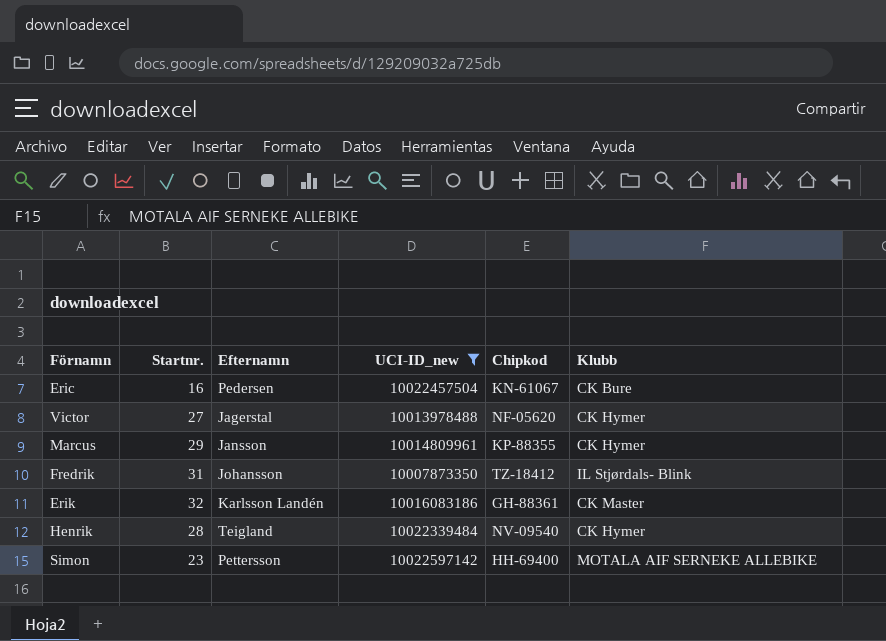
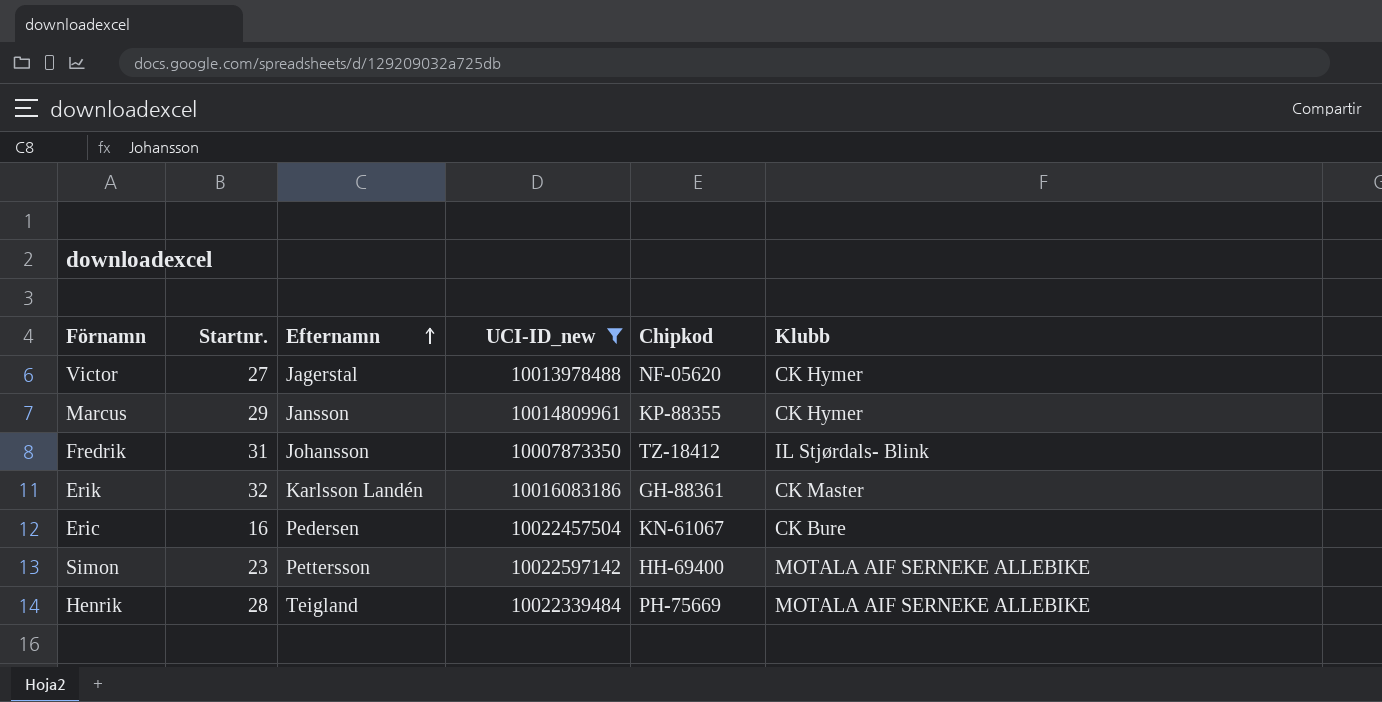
row order: none -> Efternamn ascending
Henrik | Chipkod: NV-09540 -> PH-75669
Henrik | Klubb: CK Hymer -> MOTALA AIF SERNEKE ALLEBIKE

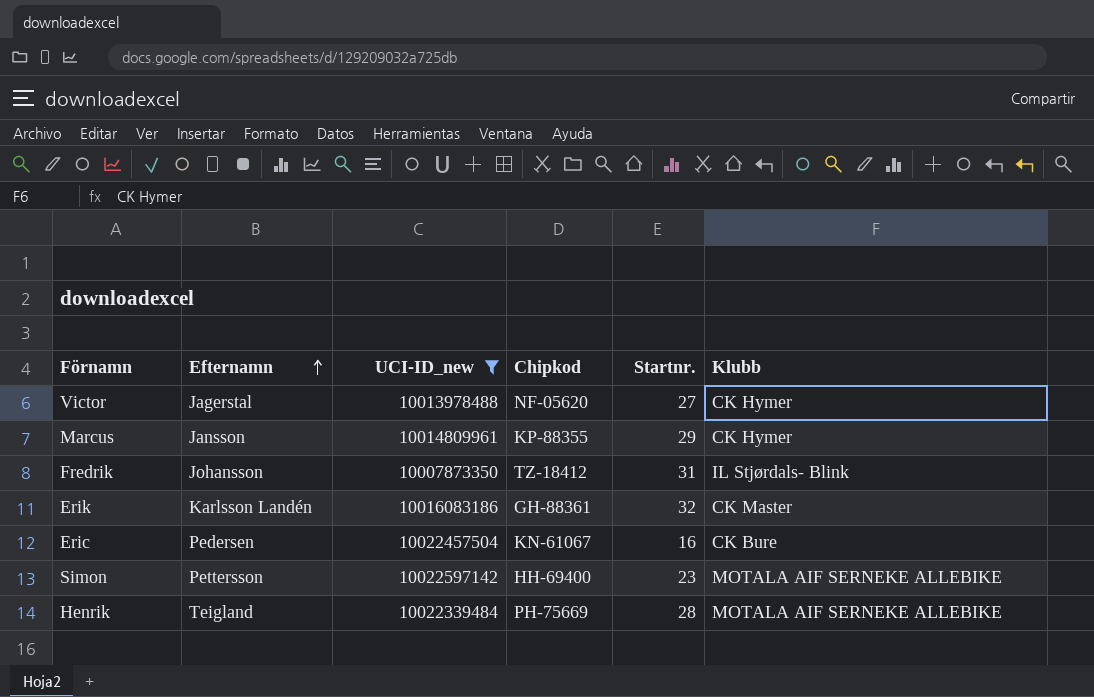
column Startnr. | position: 2 -> 5

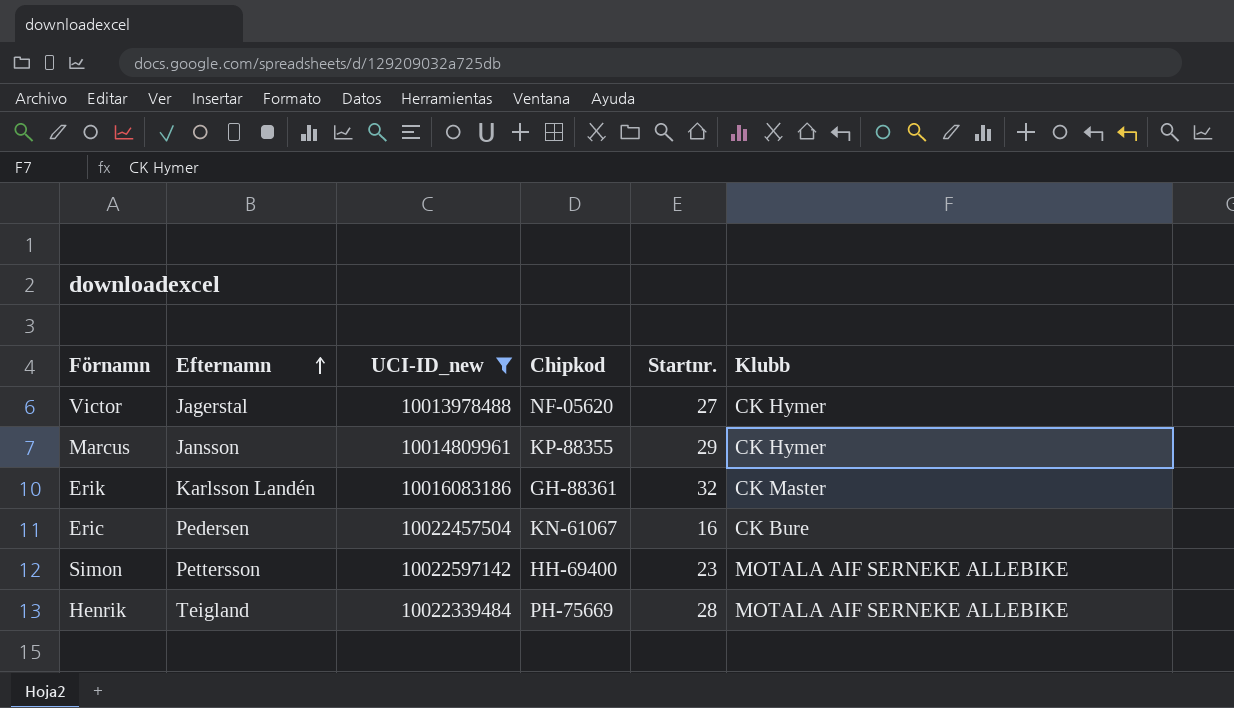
row Fredrik: Johansson | 10007873350 | TZ-18412 | 31 | IL Stjørdals- Blink -> none

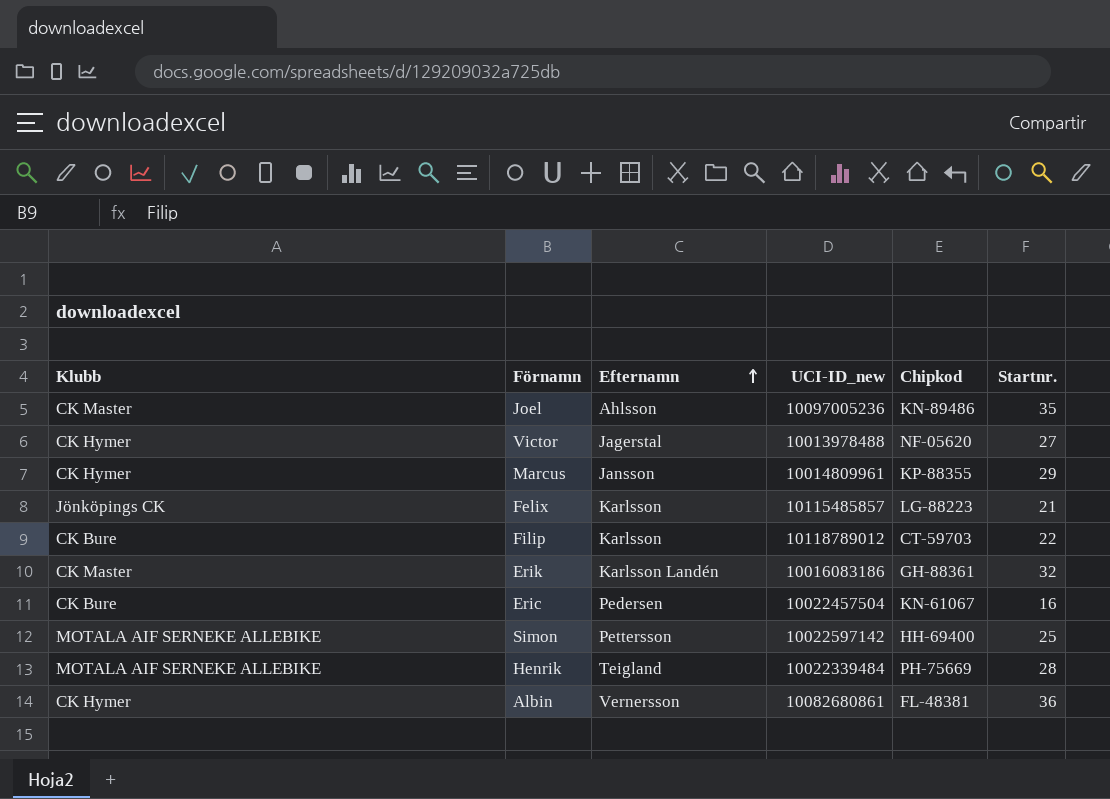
filter: UCI-ID_new <= 10022597142 -> none
column Klubb | position: 6 -> 1
Simon | Startnr.: 23 -> 25

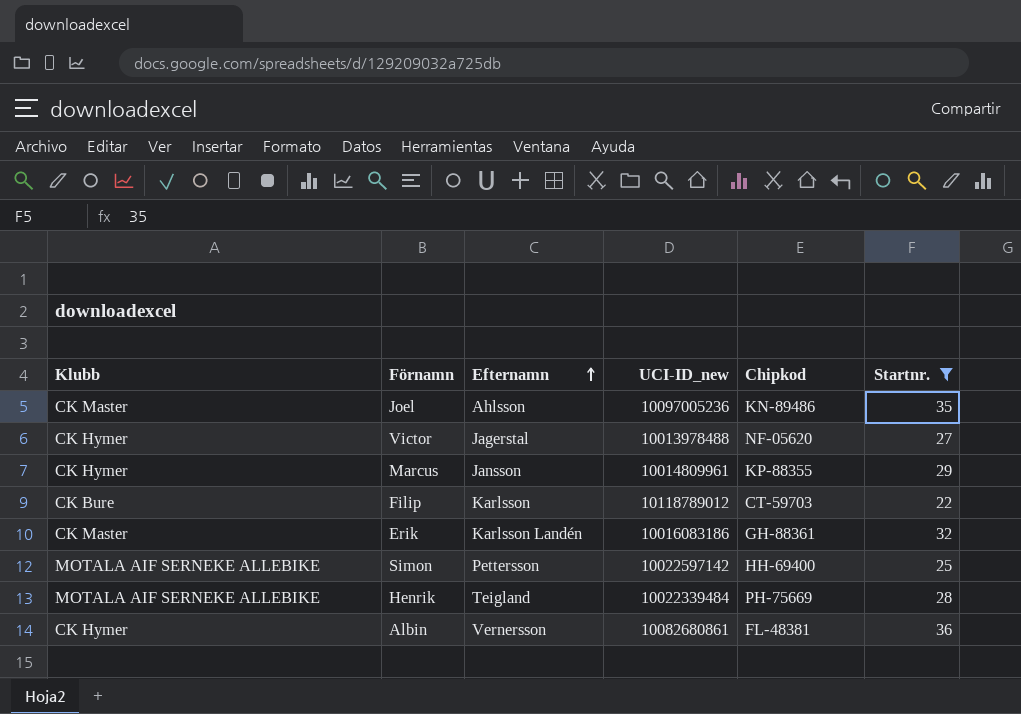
filter: none -> Startnr. >= 22

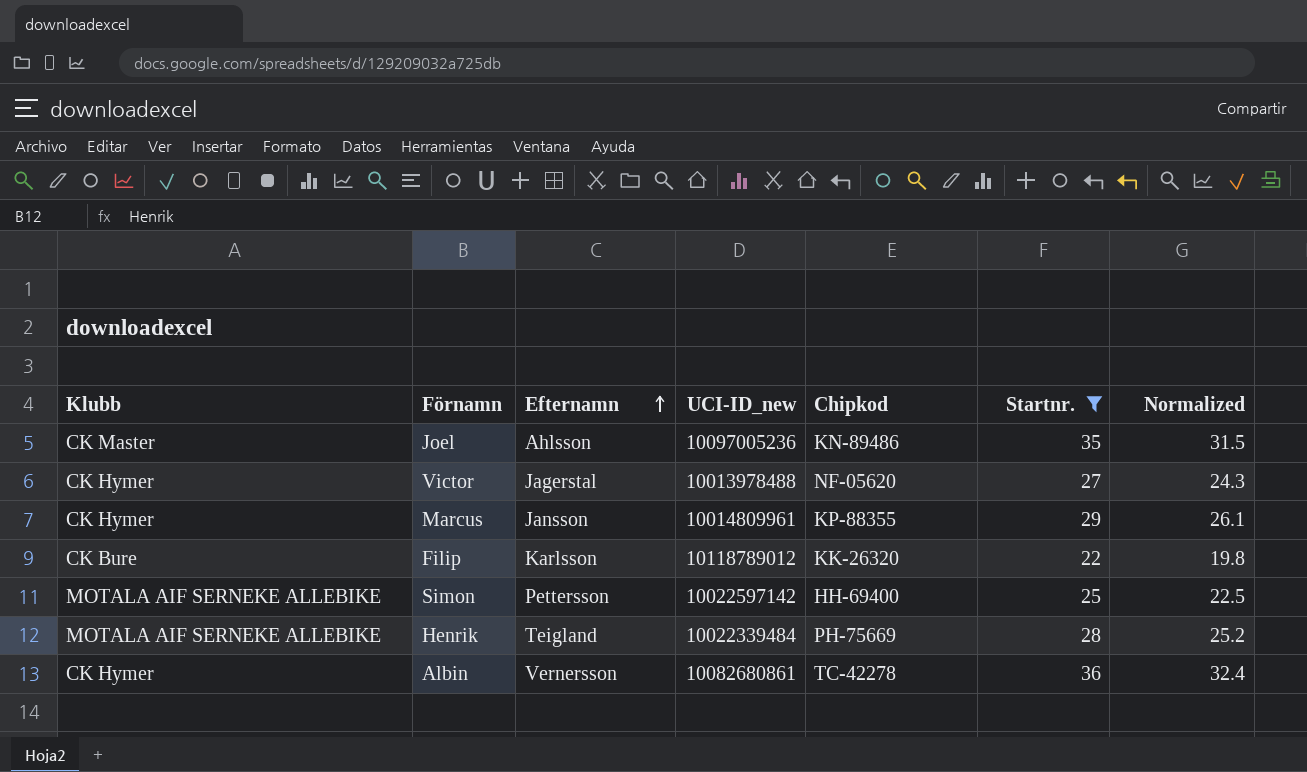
column Normalized | formula: none -> [Startnr.] * 0.9
row Erik: CK Master | Karlsson Landén | 10016083186 | GH-88361 | 32 -> none
Filip | Chipkod: CT-59703 -> KK-26320
Albin | Chipkod: FL-48381 -> TC-42278

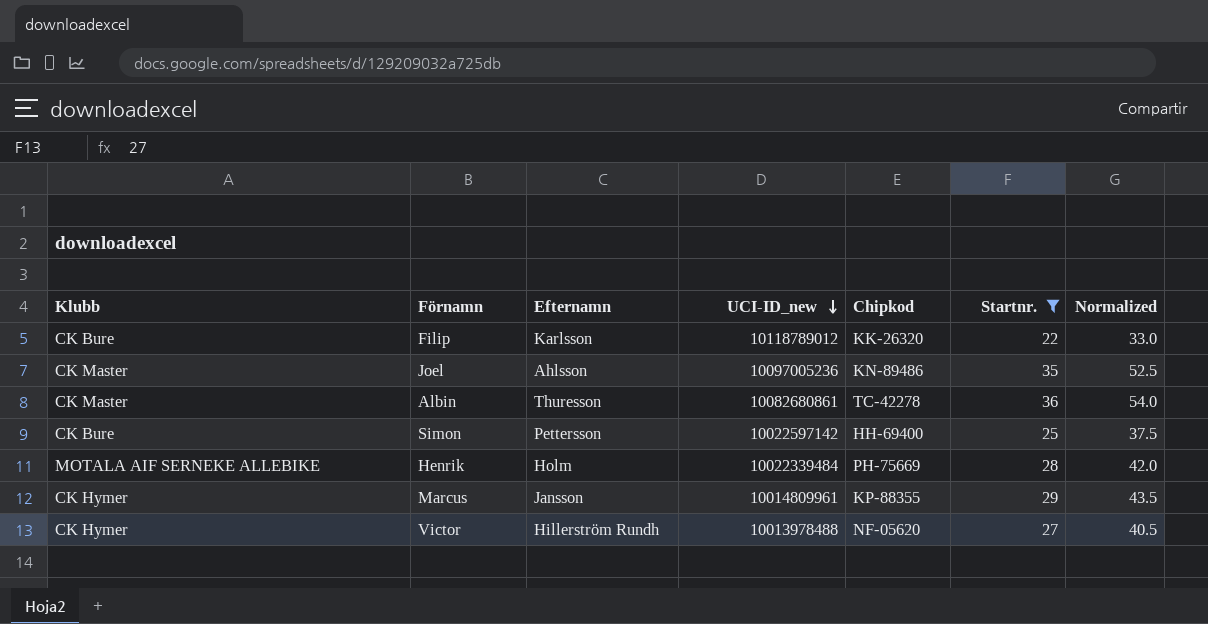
row order: Efternamn ascending -> UCI-ID_new descending
column Normalized | formula: [Startnr.] * 0.9 -> [Startnr.] * 1.5
Albin | Klubb: CK Hymer -> CK Master
Albin | Efternamn: Vernersson -> Thuresson
Simon | Klubb: MOTALA AIF SERNEKE ALLEBIKE -> CK Bure
Henrik | Efternamn: Teigland -> Holm
Victor | Efternamn: Jagerstal -> Hillerström Rundh

